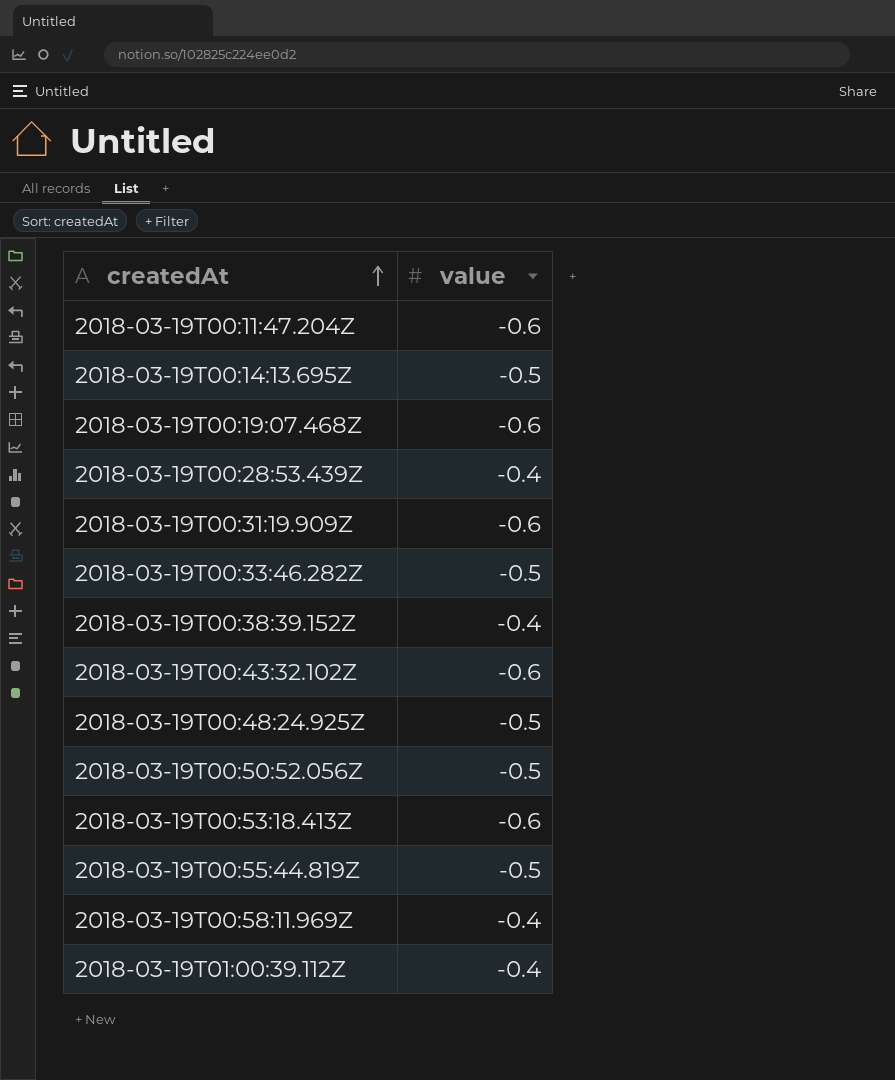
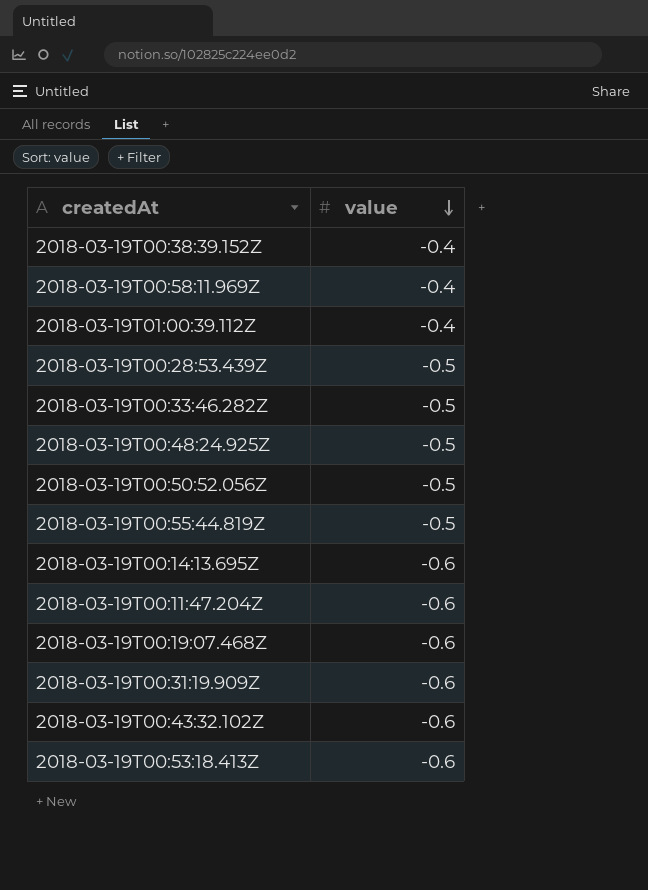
row order: createdAt ascending -> value descending
2018-03-19T00:28:53.439Z | value: -0.4 -> -0.5
2018-03-19T00:14:13.695Z | value: -0.5 -> -0.6

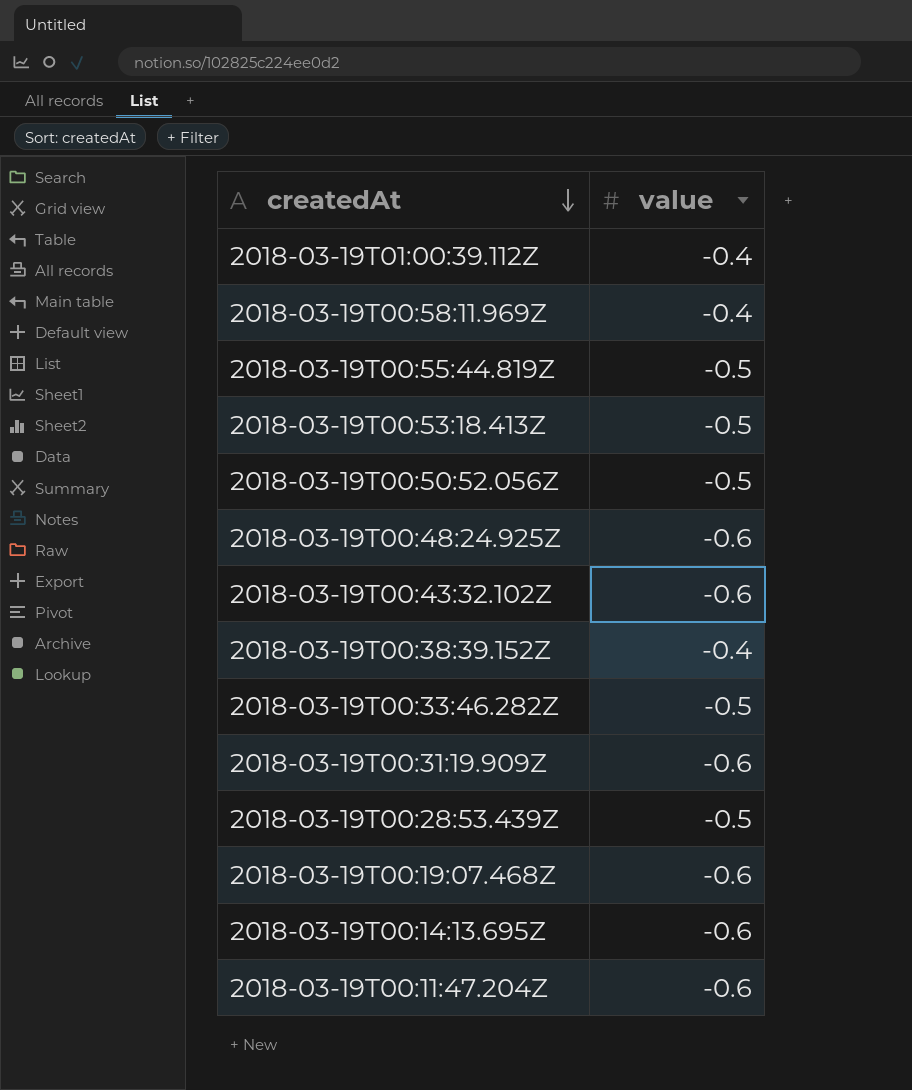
row order: value descending -> createdAt descending
2018-03-19T00:53:18.413Z | value: -0.6 -> -0.5
2018-03-19T00:48:24.925Z | value: -0.5 -> -0.6

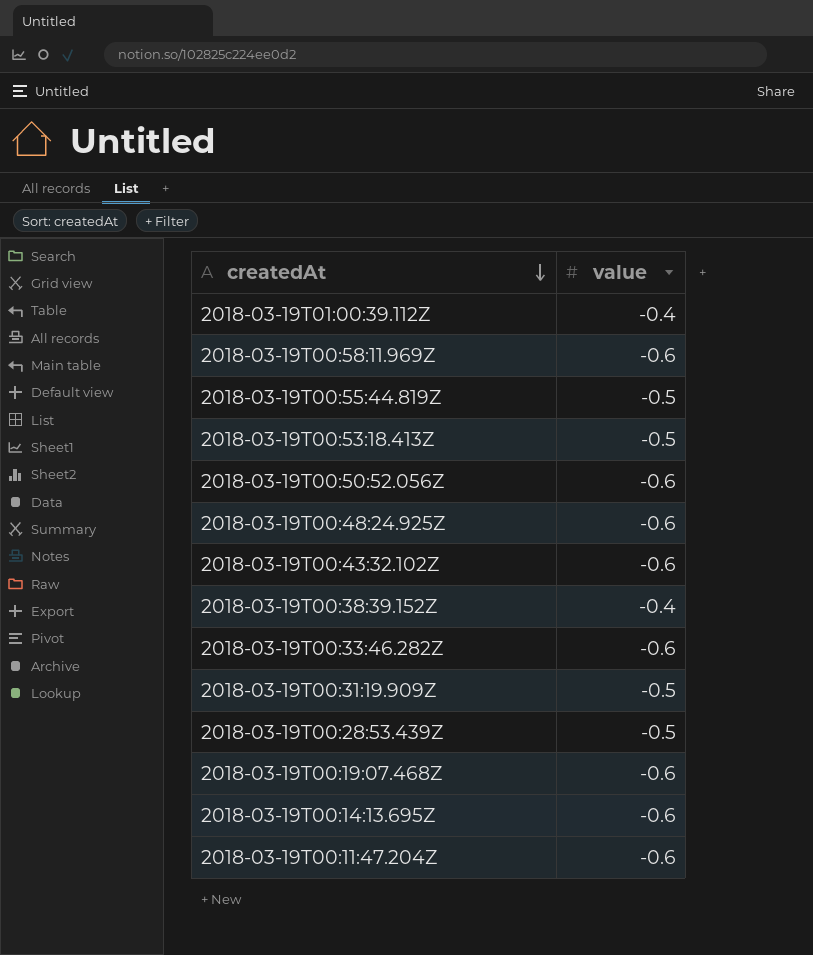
2018-03-19T00:58:11.969Z | value: -0.4 -> -0.6
2018-03-19T00:50:52.056Z | value: -0.5 -> -0.6
2018-03-19T00:33:46.282Z | value: -0.5 -> -0.6
2018-03-19T00:31:19.909Z | value: -0.6 -> -0.5

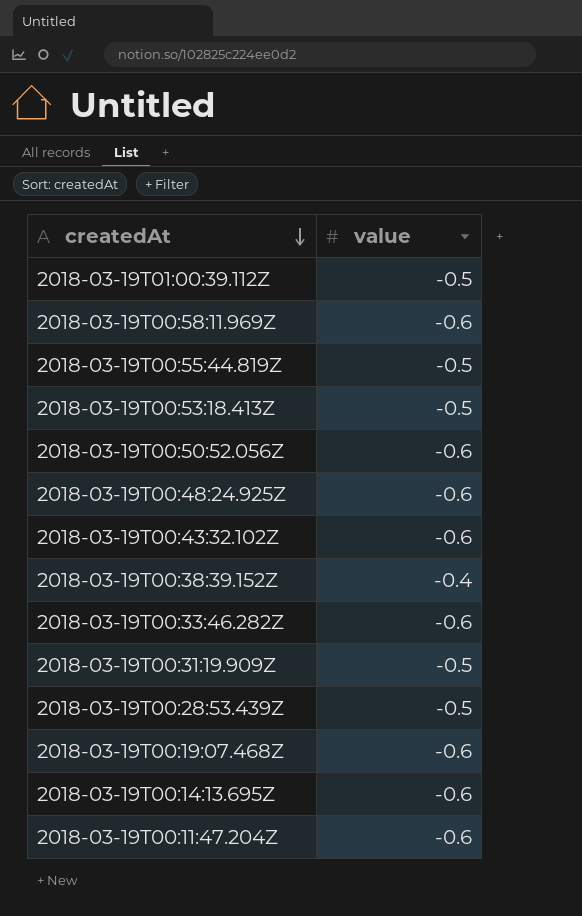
2018-03-19T01:00:39.112Z | value: -0.4 -> -0.5

